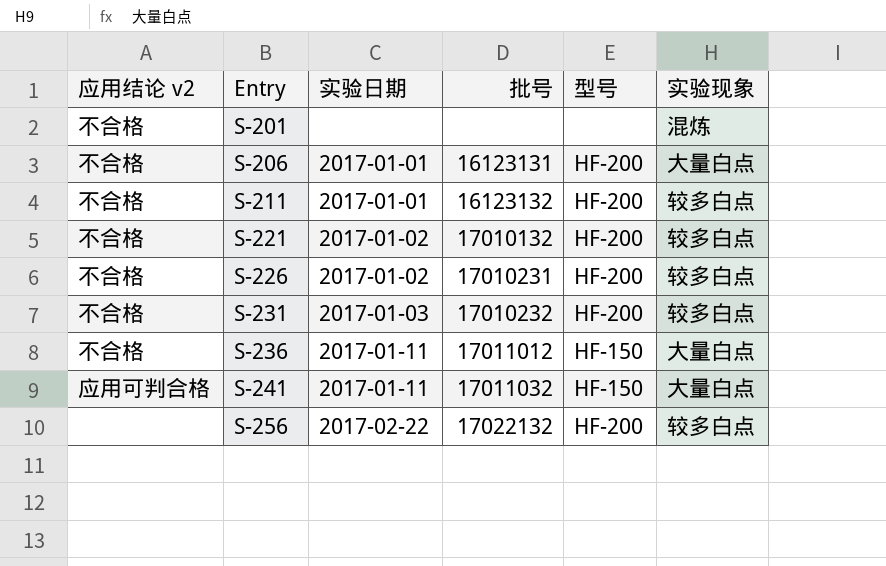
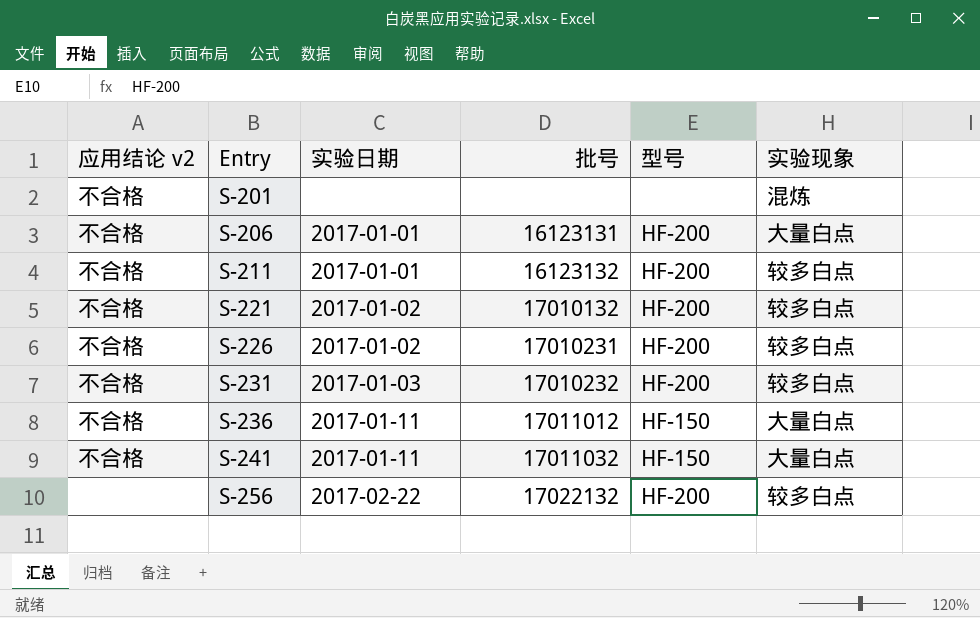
S-241 | 应用结论 v2: 应用可判合格 -> 不合格

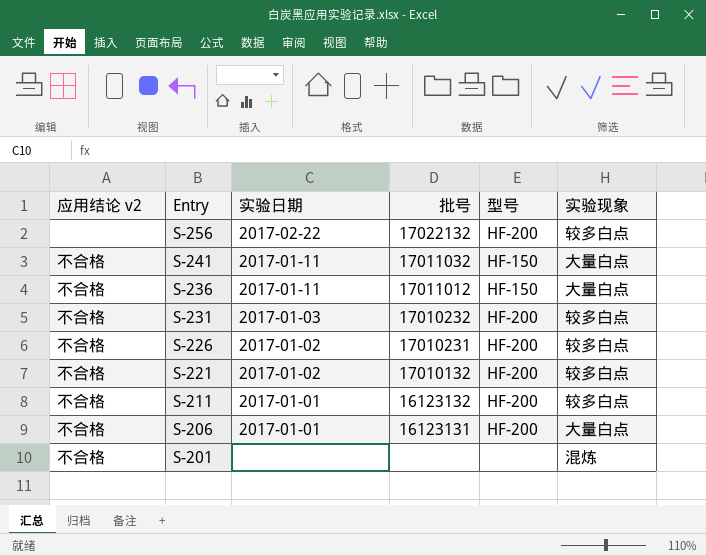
row order: Entry ascending -> Entry descending

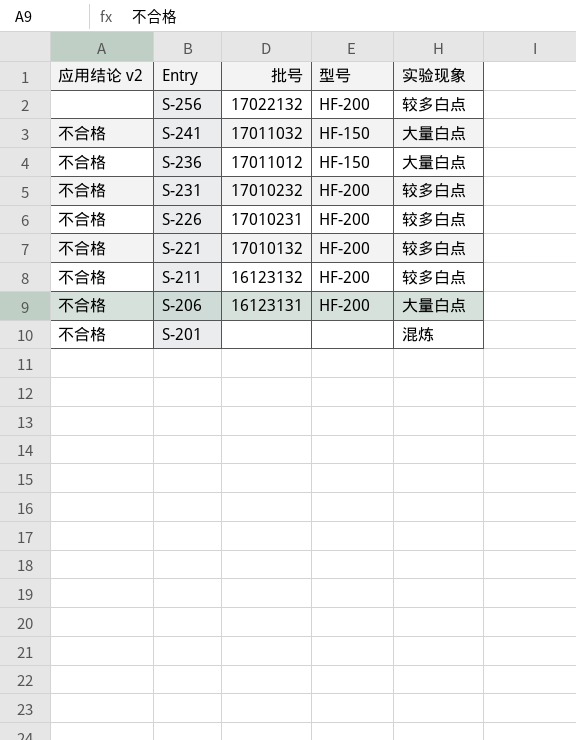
column 实验日期 | position: 3 -> none

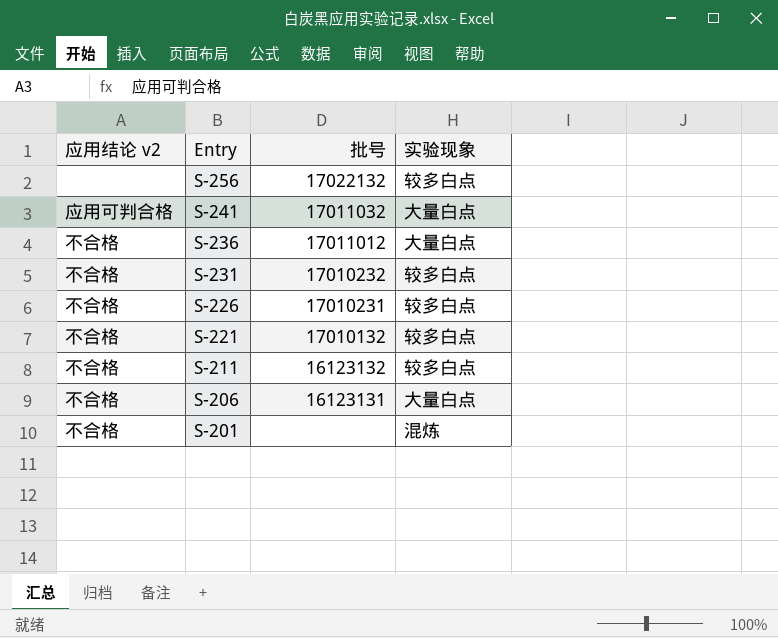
column 型号 | position: 4 -> none
S-241 | 应用结论 v2: 不合格 -> 应用可判合格

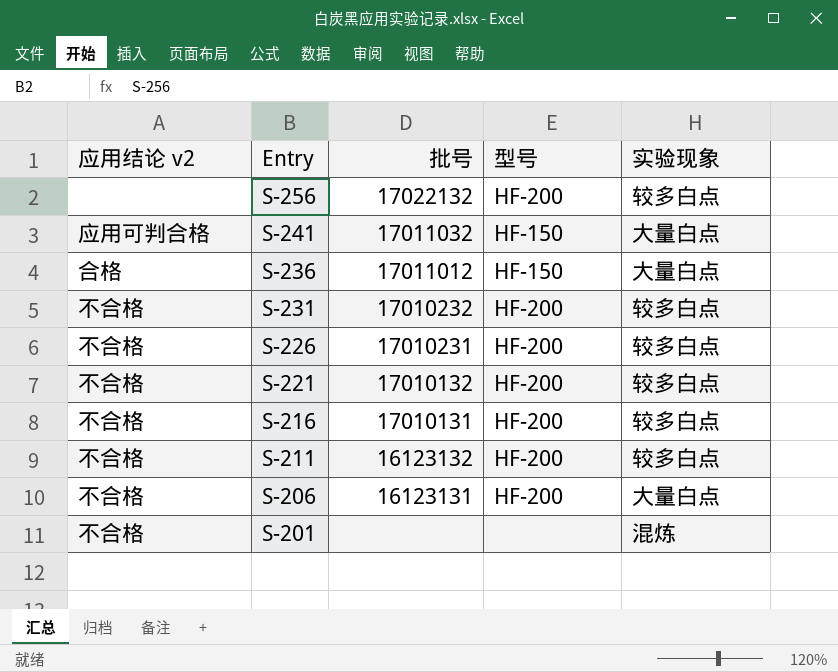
column 型号 | position: none -> 4
S-236 | 应用结论 v2: 不合格 -> 合格
row S-216: none -> 不合格 | 17010131 | HF-200 | 较多白点

